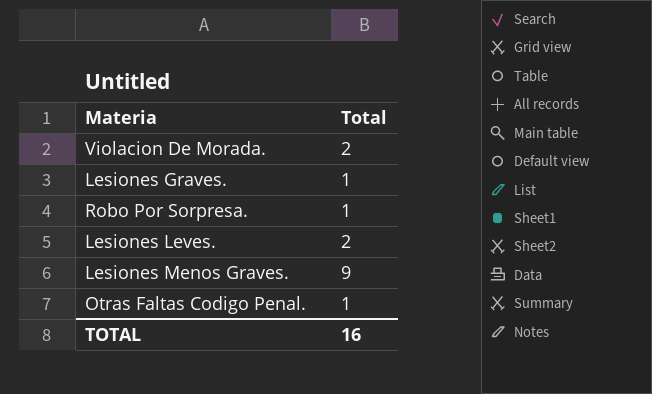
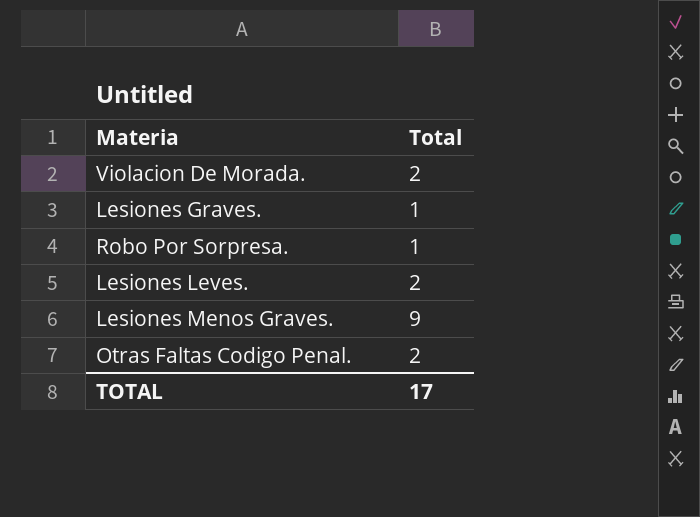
Otras Faltas Codigo Penal. | Total: 1 -> 2
TOTAL | Total: 16 -> 17

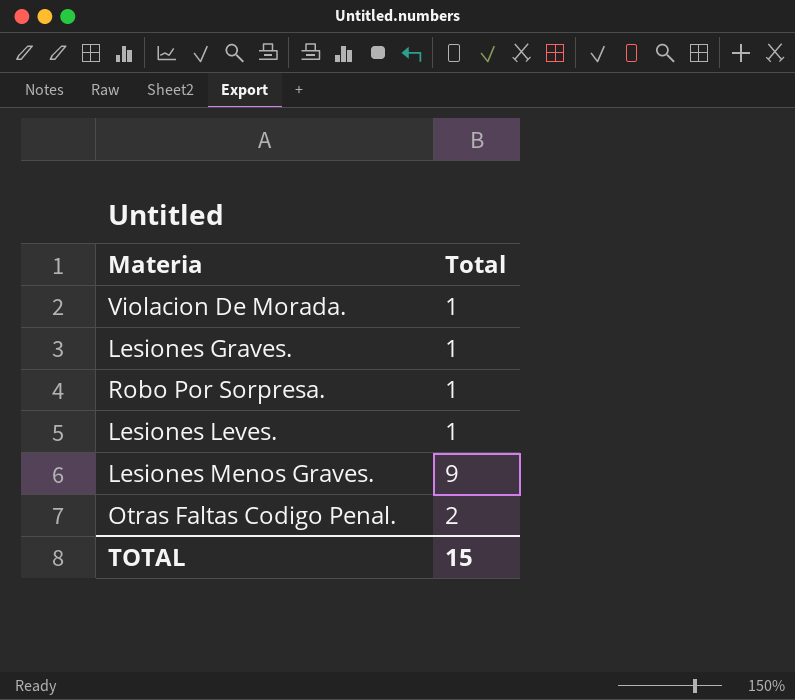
Violacion De Morada. | Total: 2 -> 1
Lesiones Leves. | Total: 2 -> 1
TOTAL | Total: 17 -> 15

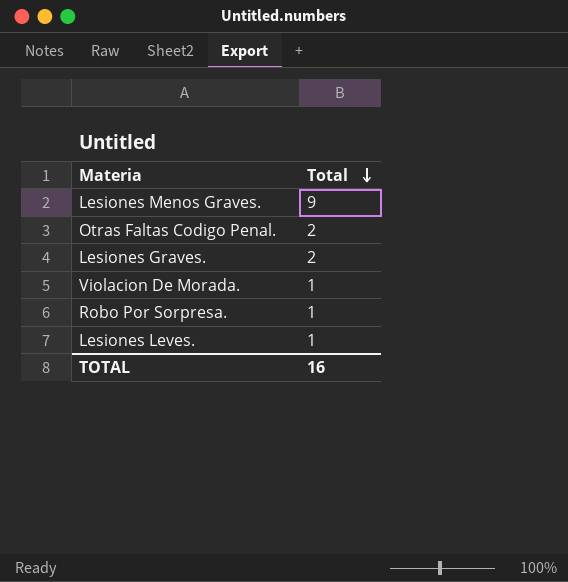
row order: none -> Total descending
Lesiones Graves. | Total: 1 -> 2
TOTAL | Total: 15 -> 16

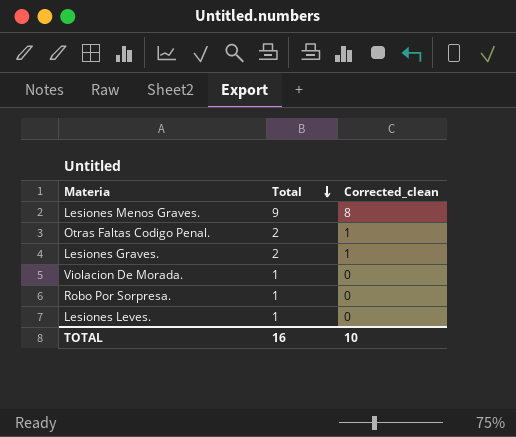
column Corrected_clean | formula: none -> [Total] - 1

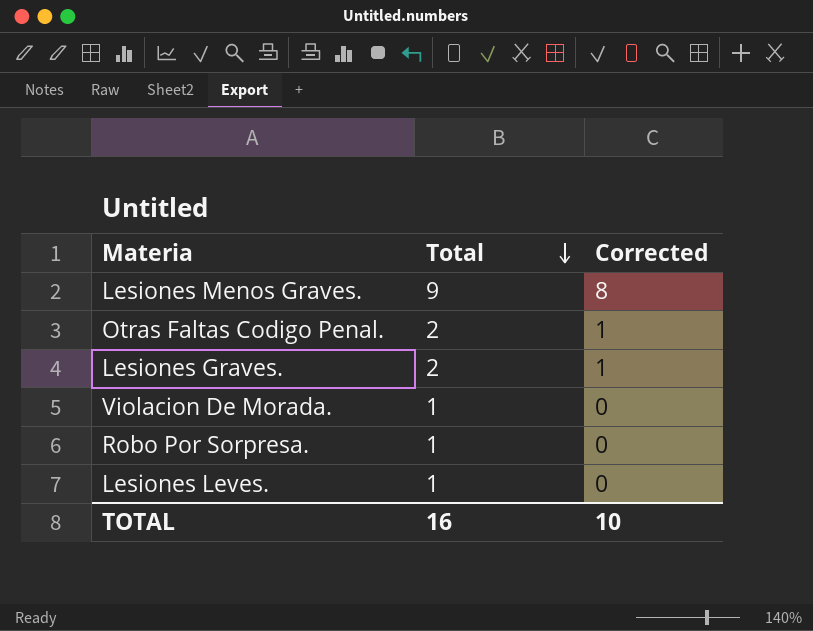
column name: Corrected_clean -> Corrected

